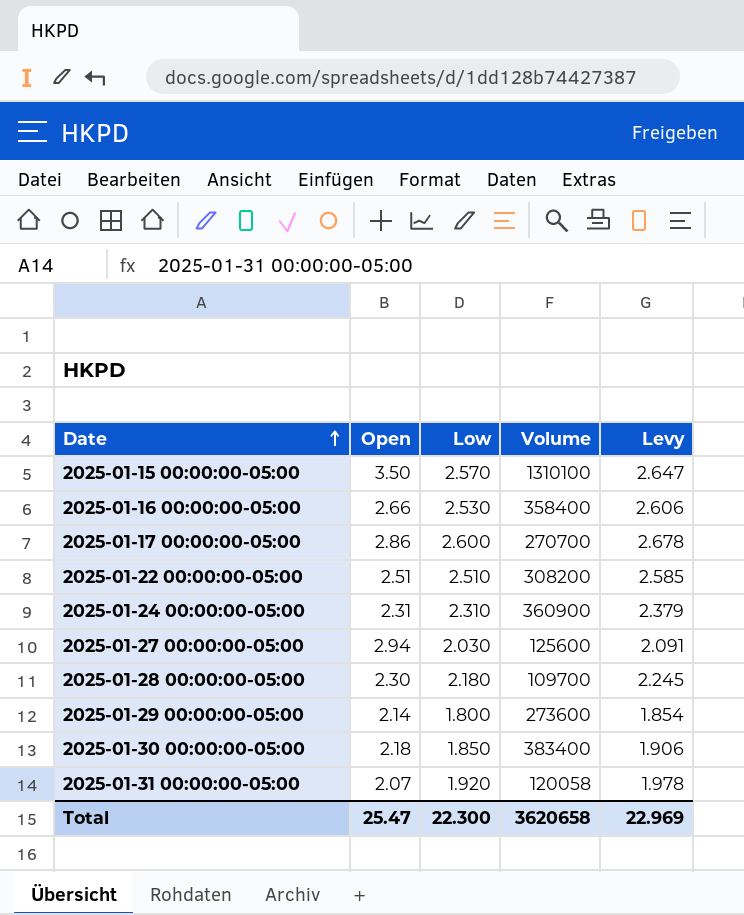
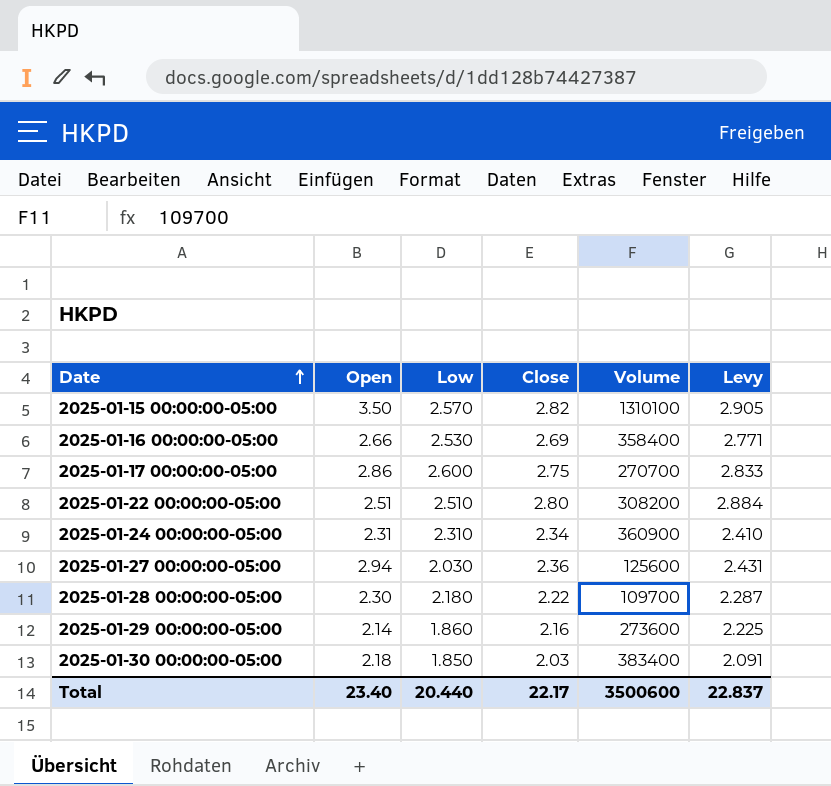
column Close | position: none -> 4
column Levy | formula: [Low] * 1.03 -> [Close] * 1.03
row 2025-01-31 00:00:00-05:00: 2.07 | 1.920 | 120058 | 1.978 -> none
2025-01-29 00:00:00-05:00 | Low: 1.800 -> 1.860
Total | Open: 25.47 -> 23.40
Total | Low: 22.300 -> 20.440
Total | Volume: 3620658 -> 3500600
Total | Levy: 22.969 -> 22.837

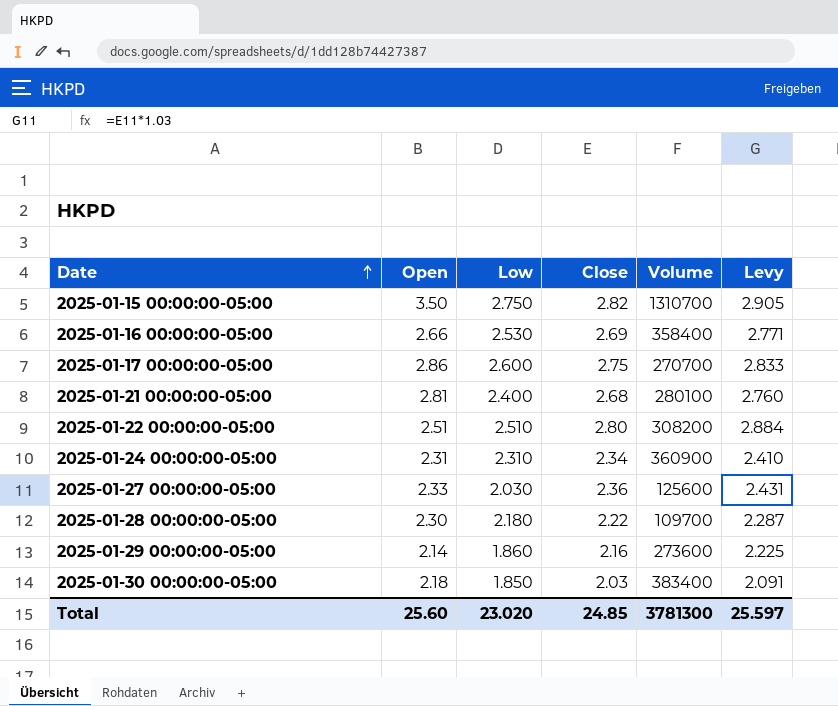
2025-01-15 00:00:00-05:00 | Low: 2.570 -> 2.750
2025-01-15 00:00:00-05:00 | Volume: 1310100 -> 1310700
row 2025-01-21 00:00:00-05:00: none -> 2.81 | 2.400 | 2.68 | 280100 | 2.760
2025-01-27 00:00:00-05:00 | Open: 2.94 -> 2.33
Total | Open: 23.40 -> 25.60
Total | Low: 20.440 -> 23.020
Total | Close: 22.17 -> 24.85
Total | Volume: 3500600 -> 3781300
Total | Levy: 22.837 -> 25.597

